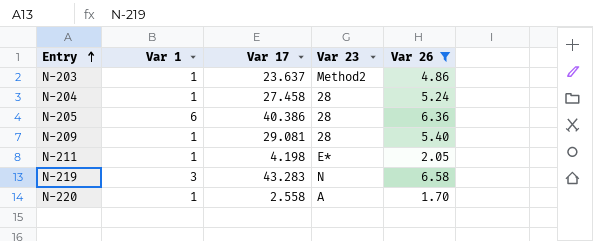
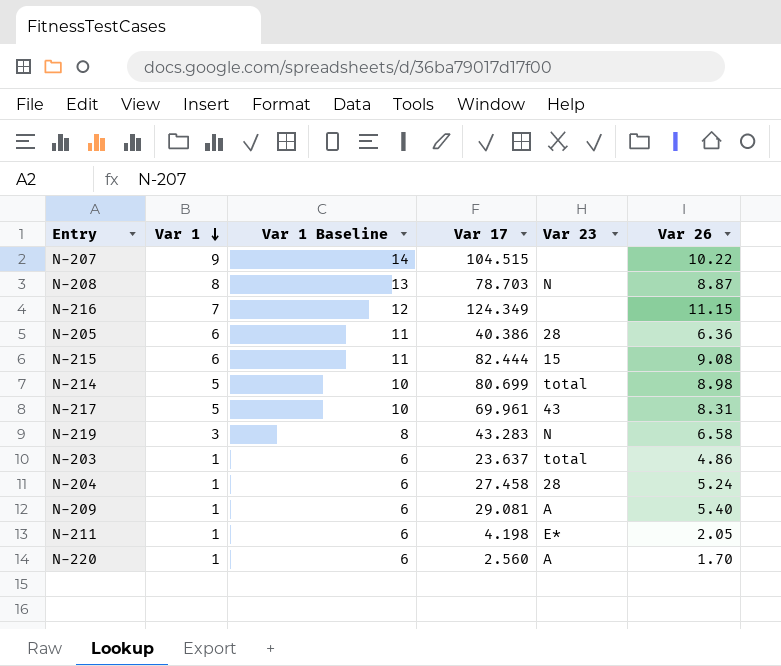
filter: Var 26 <= 6.58 -> none
row order: Entry ascending -> Var 1 descending
column Var 1 Baseline | formula: none -> [Var 1] + 5
N-203 | Var 23: Method2 -> total
N-209 | Var 23: 28 -> A
N-220 | Var 17: 2.558 -> 2.560

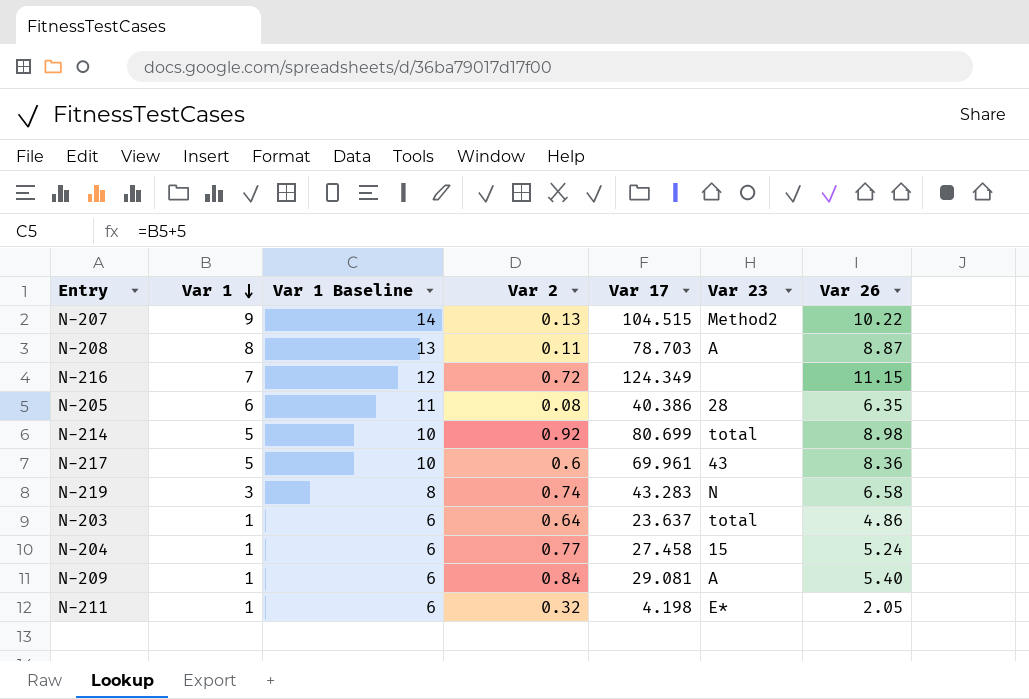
column Var 2 | position: none -> 4
row N-215: 6 | 11 | 82.444 | 15 | 9.08 -> none
row N-220: 1 | 6 | 2.560 | A | 1.70 -> none
N-207 | Var 23: none -> Method2
N-208 | Var 23: N -> A
N-205 | Var 26: 6.36 -> 6.35
N-217 | Var 26: 8.31 -> 8.36
N-204 | Var 23: 28 -> 15

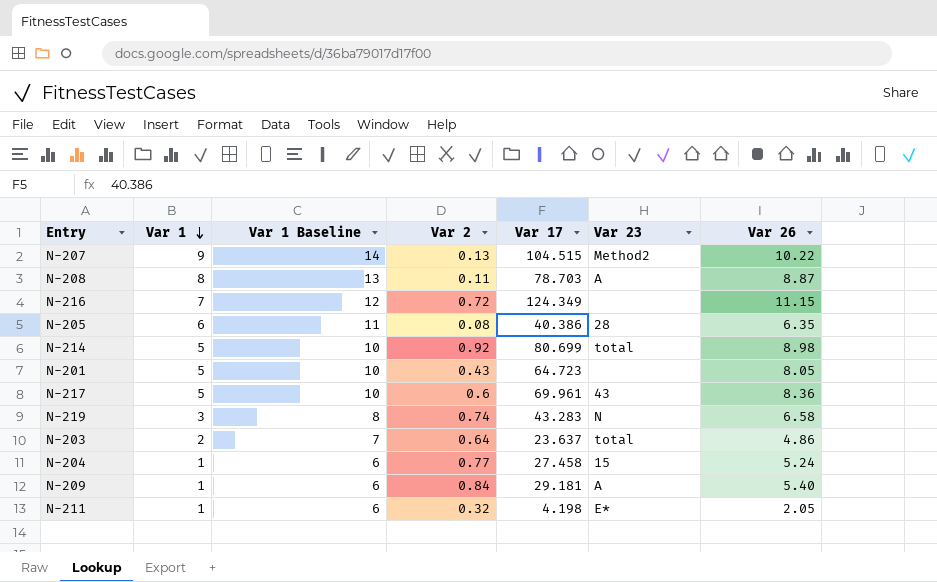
row N-201: none -> 5 | 10 | 0.43 | 64.723 | none | 8.05
N-203 | Var 1: 1 -> 2
N-203 | Var 1 Baseline: 6 -> 7
N-209 | Var 17: 29.081 -> 29.181

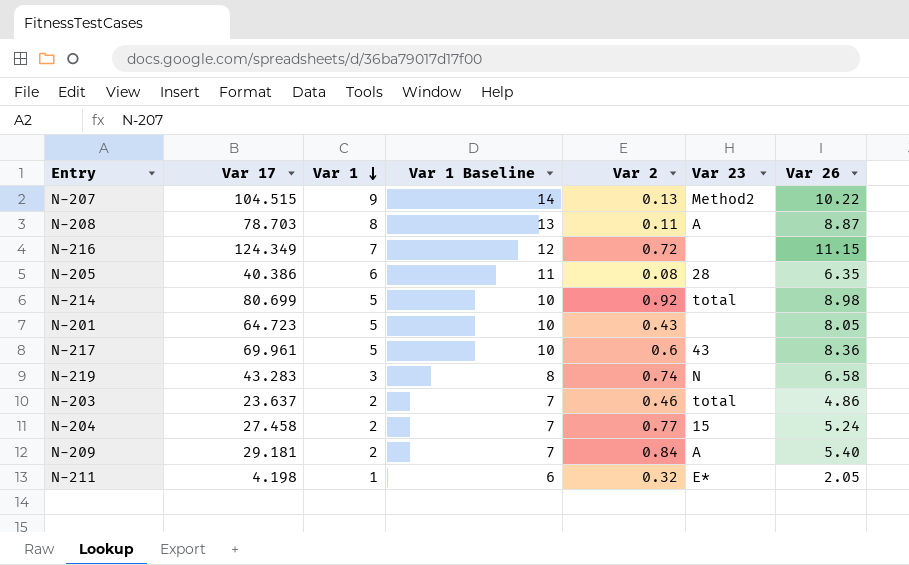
column Var 17 | position: 5 -> 2
N-203 | Var 2: 0.64 -> 0.46
N-204 | Var 1: 1 -> 2
N-204 | Var 1 Baseline: 6 -> 7
N-209 | Var 1: 1 -> 2
N-209 | Var 1 Baseline: 6 -> 7

